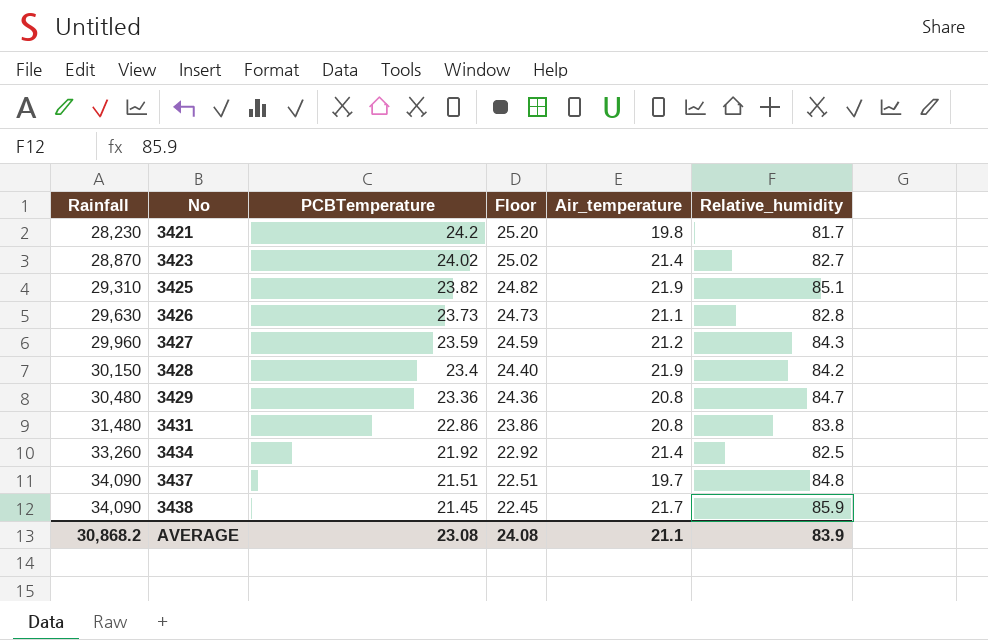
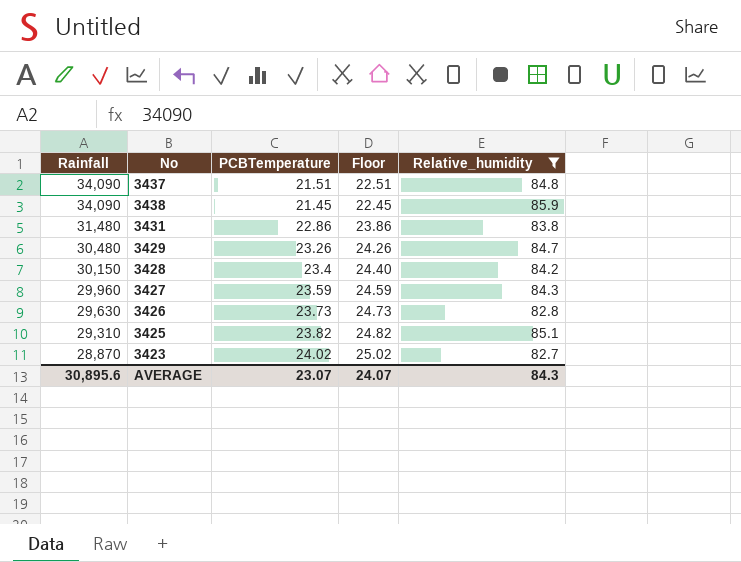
filter: none -> Relative_humidity >= 82.7
row order: Rainfall ascending -> Rainfall descending
column Air_temperature | position: 5 -> none
3429 | PCBTemperature: 23.36 -> 23.26
3429 | Floor: 24.36 -> 24.26
AVERAGE | Rainfall: 30,868.2 -> 30,895.6
AVERAGE | PCBTemperature: 23.08 -> 23.07
AVERAGE | Floor: 24.08 -> 24.07
AVERAGE | Relative_humidity: 83.9 -> 84.3

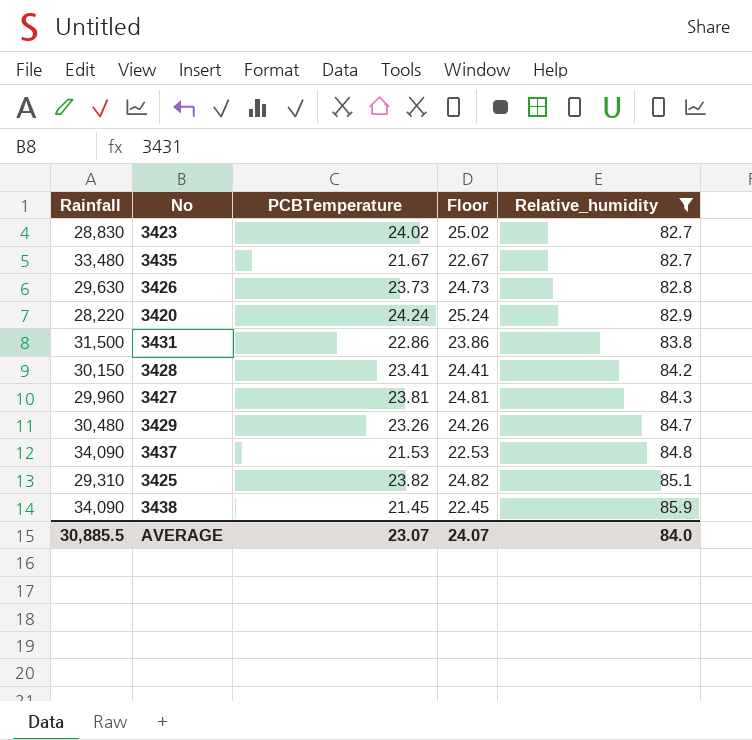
row order: Rainfall descending -> Relative_humidity ascending
3423 | Rainfall: 28,870 -> 28,830
row 3435: none -> 33,480 | 21.67 | 22.67 | 82.7
row 3420: none -> 28,220 | 24.24 | 25.24 | 82.9
3431 | Rainfall: 31,480 -> 31,500
3428 | PCBTemperature: 23.4 -> 23.41
3428 | Floor: 24.40 -> 24.41
3427 | PCBTemperature: 23.59 -> 23.81
3427 | Floor: 24.59 -> 24.81
3437 | PCBTemperature: 21.51 -> 21.53
3437 | Floor: 22.51 -> 22.53
AVERAGE | Rainfall: 30,895.6 -> 30,885.5
AVERAGE | Relative_humidity: 84.3 -> 84.0

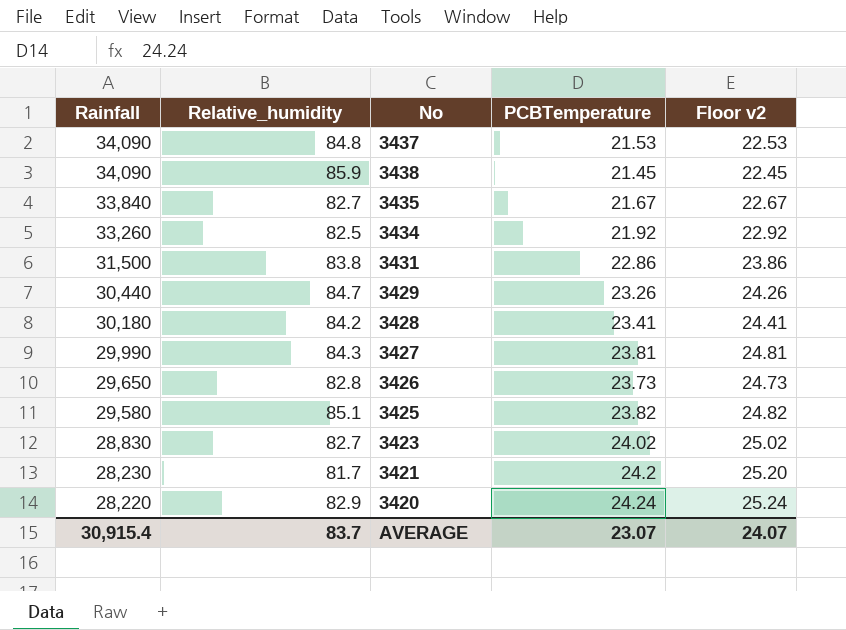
filter: Relative_humidity >= 82.7 -> none
row order: Relative_humidity ascending -> Rainfall descending
column Relative_humidity | position: 5 -> 2
column name: Floor -> Floor v2
3435 | Rainfall: 33,480 -> 33,840
3429 | Rainfall: 30,480 -> 30,440
3428 | Rainfall: 30,150 -> 30,180
3427 | Rainfall: 29,960 -> 29,990
3426 | Rainfall: 29,630 -> 29,650
3425 | Rainfall: 29,310 -> 29,580
AVERAGE | Rainfall: 30,885.5 -> 30,915.4
AVERAGE | Relative_humidity: 84.0 -> 83.7

